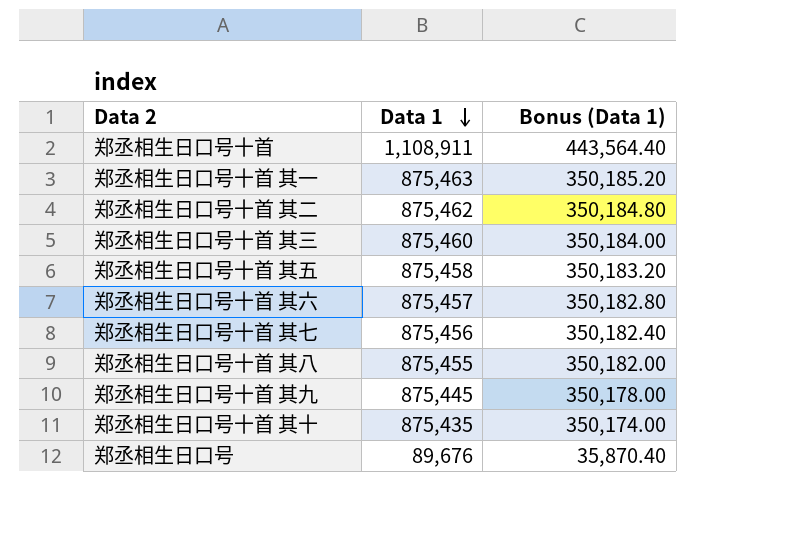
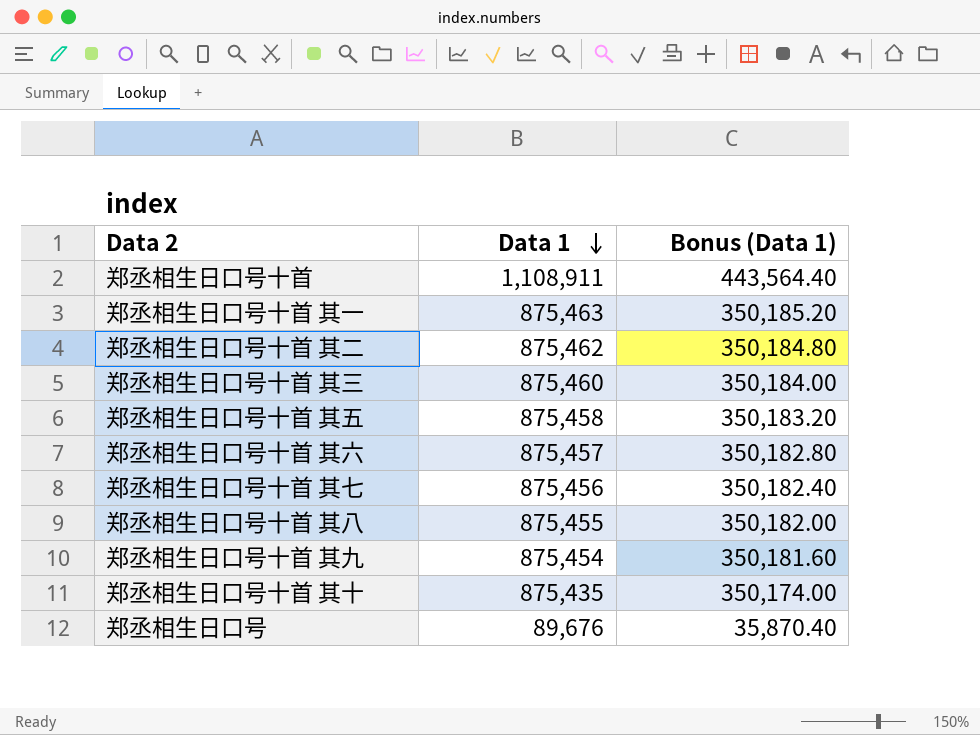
郑丞相生日口号十首 其九 | Data 1: 875,445 -> 875,454
郑丞相生日口号十首 其九 | Bonus (Data 1): 350,178.00 -> 350,181.60

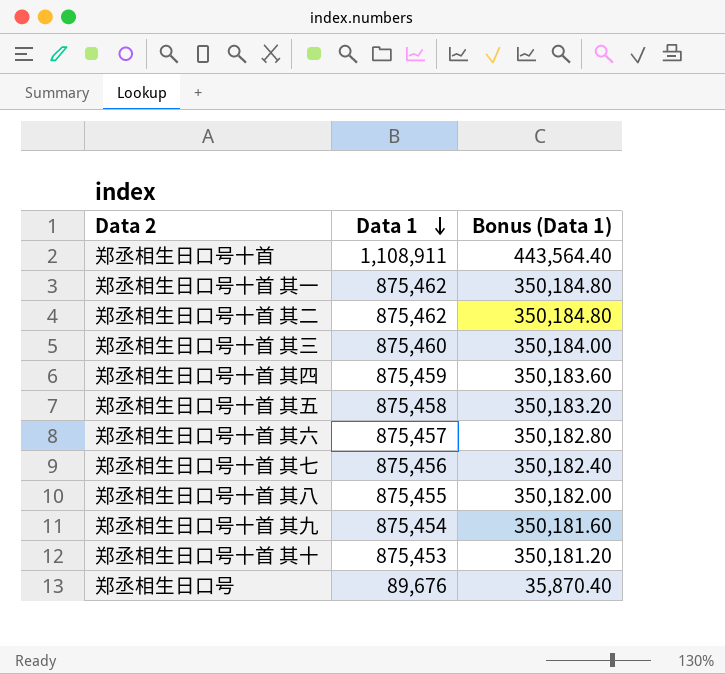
郑丞相生日口号十首 其一 | Data 1: 875,463 -> 875,462
郑丞相生日口号十首 其一 | Bonus (Data 1): 350,185.20 -> 350,184.80
row 郑丞相生日口号十首 其四: none -> 875,459 | 350,183.60
郑丞相生日口号十首 其十 | Data 1: 875,435 -> 875,453
郑丞相生日口号十首 其十 | Bonus (Data 1): 350,174.00 -> 350,181.20

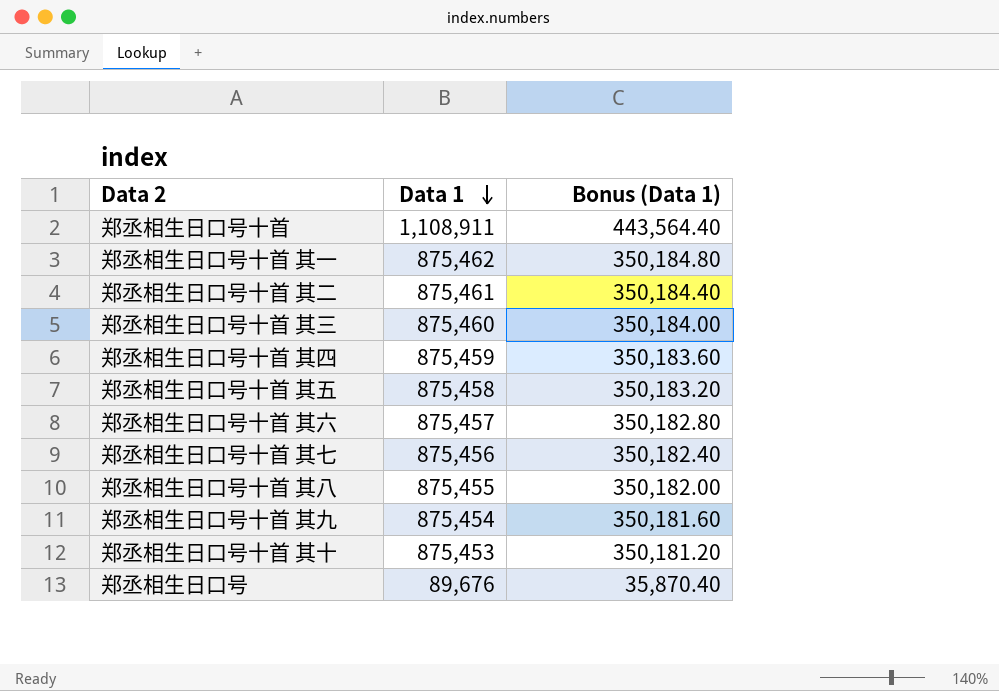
郑丞相生日口号十首 其二 | Data 1: 875,462 -> 875,461
郑丞相生日口号十首 其二 | Bonus (Data 1): 350,184.80 -> 350,184.40

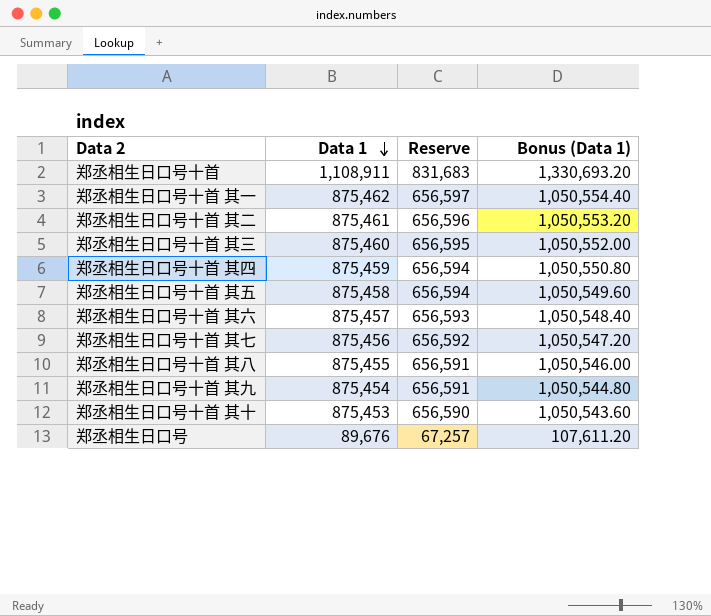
column Reserve | formula: none -> [Data 1] * 0.75
column Bonus (Data 1) | formula: [Data 1] * 0.4 -> [Data 1] * 1.2

